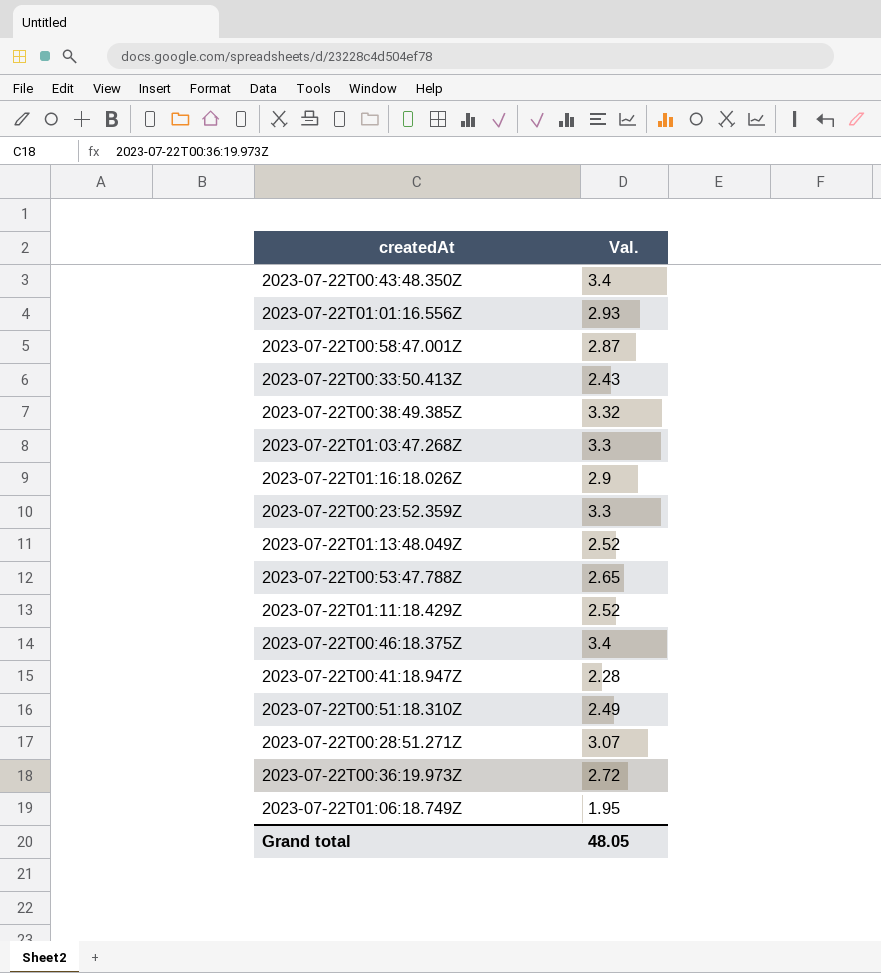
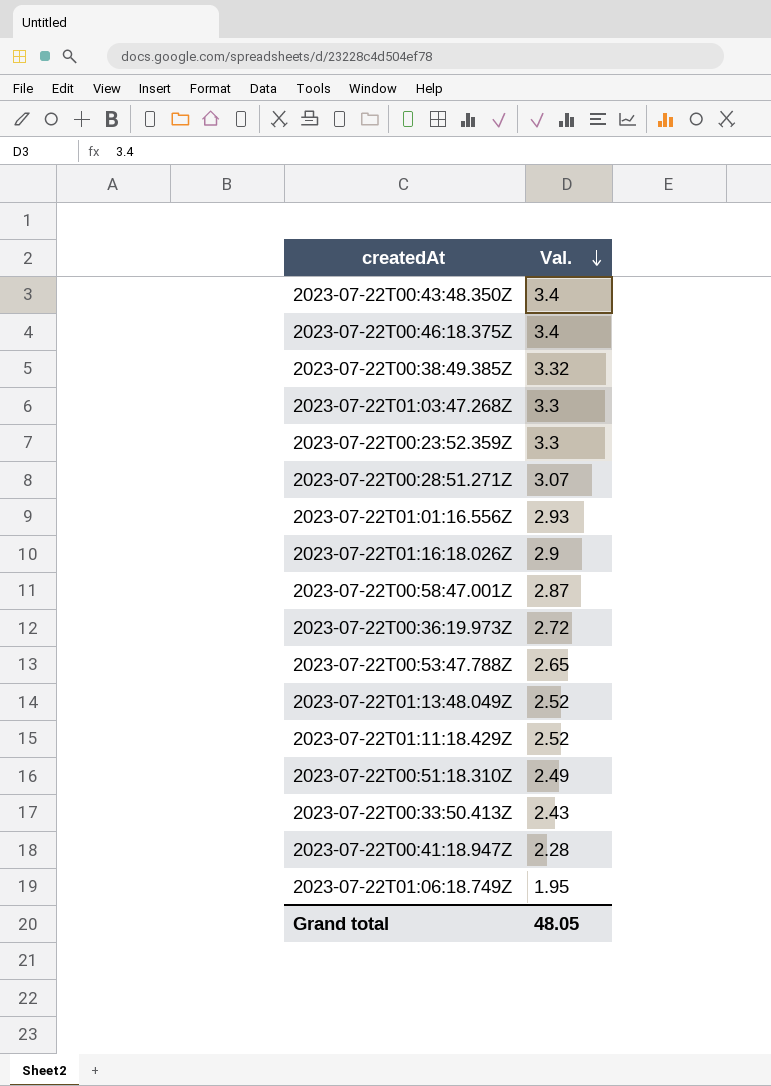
row order: none -> Val. descending

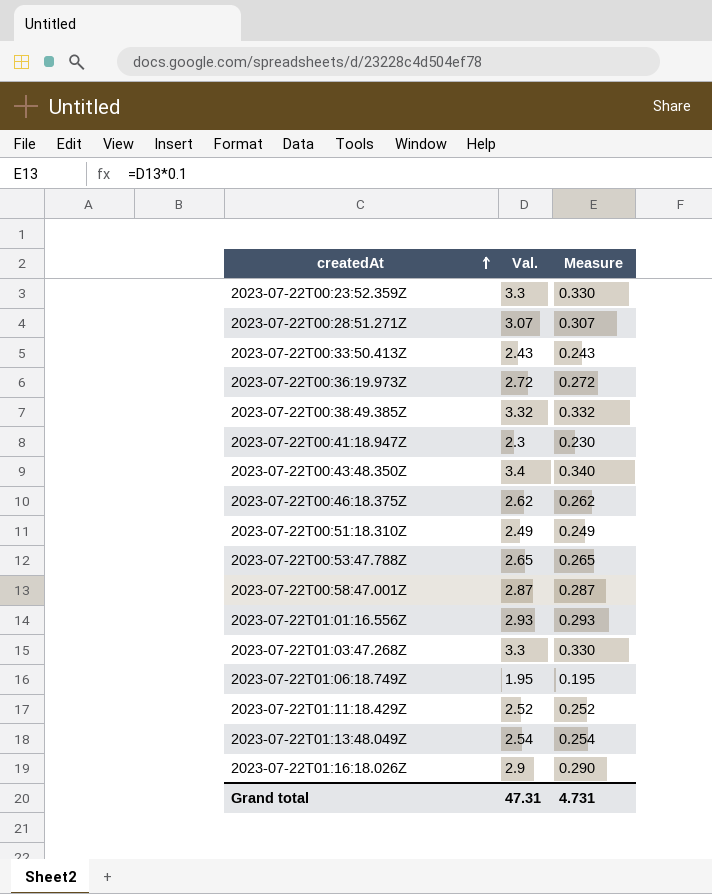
row order: Val. descending -> createdAt ascending
column Measure | formula: none -> [Val.] * 0.1
2023-07-22T00:41:18.947Z | Val.: 2.28 -> 2.3
2023-07-22T00:46:18.375Z | Val.: 3.4 -> 2.62
2023-07-22T01:13:48.049Z | Val.: 2.52 -> 2.54
Grand total | Val.: 48.05 -> 47.31

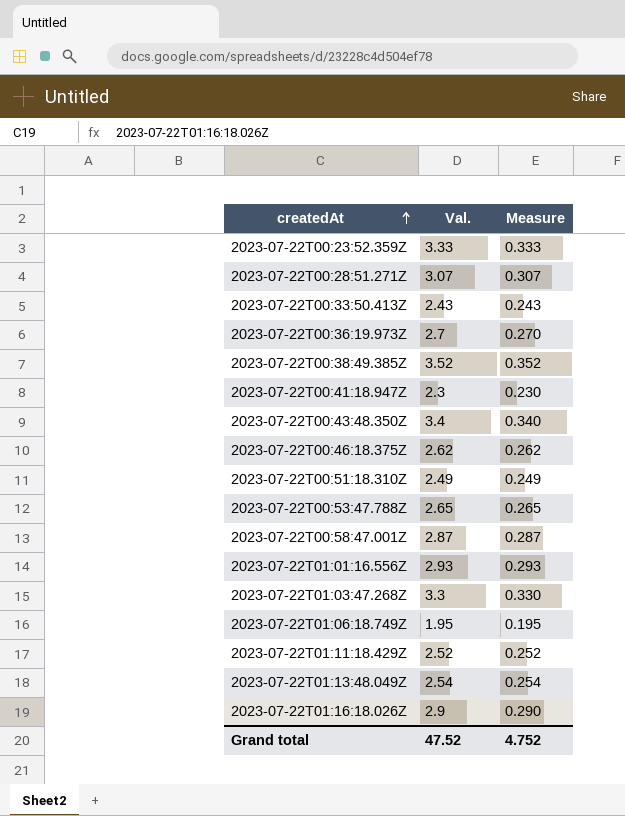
2023-07-22T00:23:52.359Z | Val.: 3.3 -> 3.33
2023-07-22T00:23:52.359Z | Measure: 0.330 -> 0.333
2023-07-22T00:36:19.973Z | Val.: 2.72 -> 2.7
2023-07-22T00:36:19.973Z | Measure: 0.272 -> 0.270
2023-07-22T00:38:49.385Z | Val.: 3.32 -> 3.52
2023-07-22T00:38:49.385Z | Measure: 0.332 -> 0.352
Grand total | Val.: 47.31 -> 47.52
Grand total | Measure: 4.731 -> 4.752

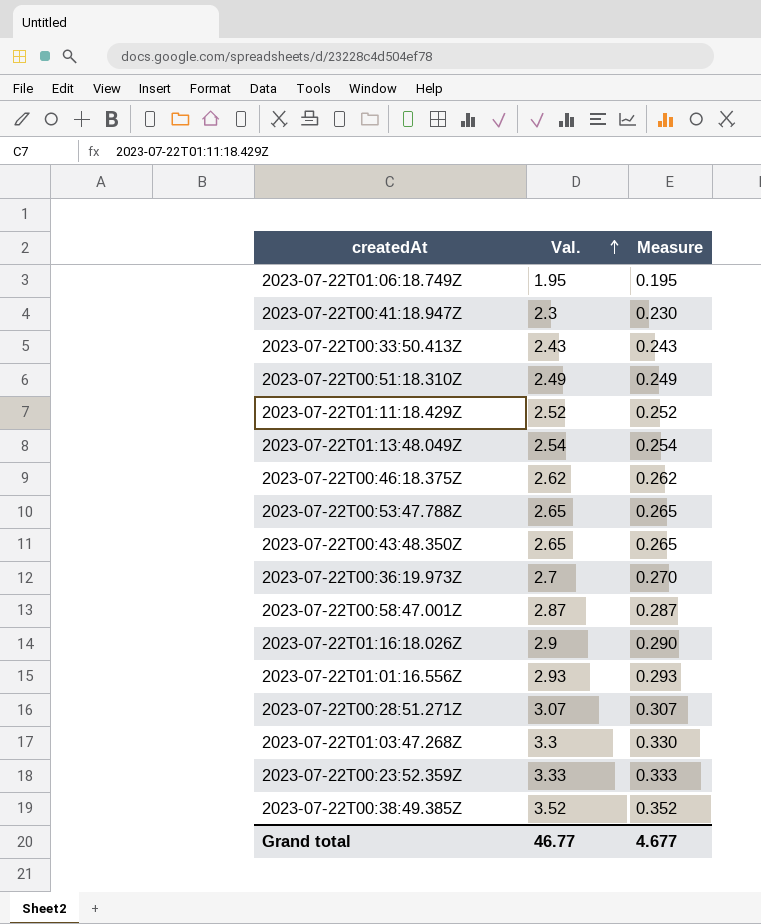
row order: createdAt ascending -> Val. ascending
2023-07-22T00:43:48.350Z | Val.: 3.4 -> 2.65
2023-07-22T00:43:48.350Z | Measure: 0.340 -> 0.265
Grand total | Val.: 47.52 -> 46.77
Grand total | Measure: 4.752 -> 4.677

